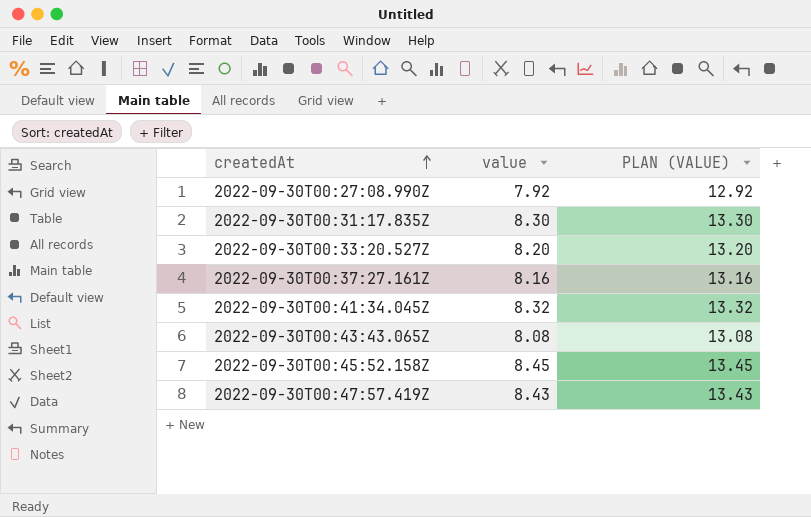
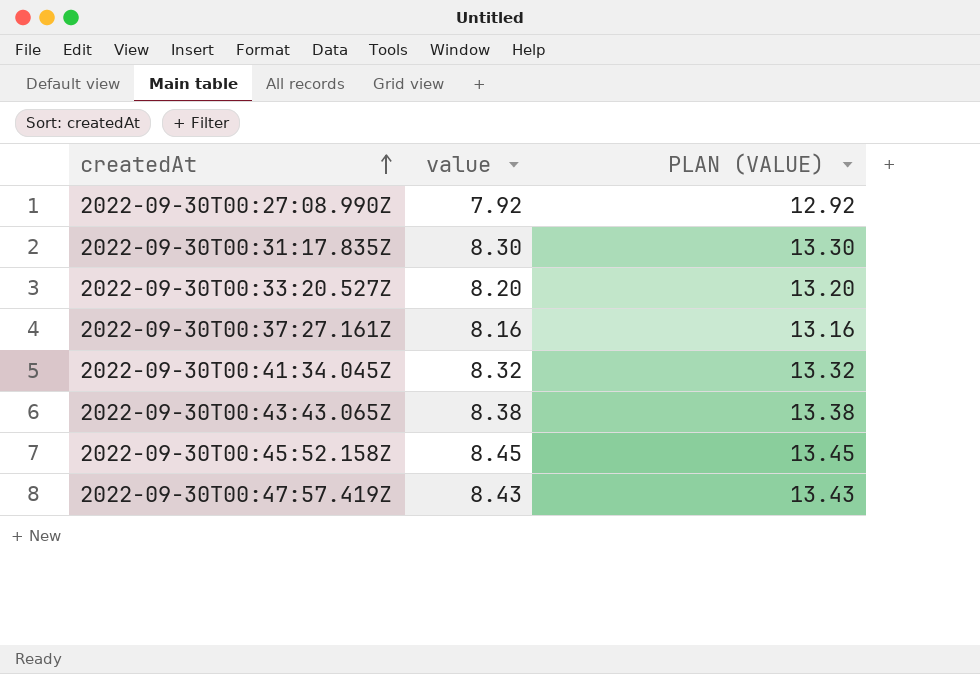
2022-09-30T00:43:43.065Z | value: 8.08 -> 8.38
2022-09-30T00:43:43.065Z | PLAN (VALUE): 13.08 -> 13.38

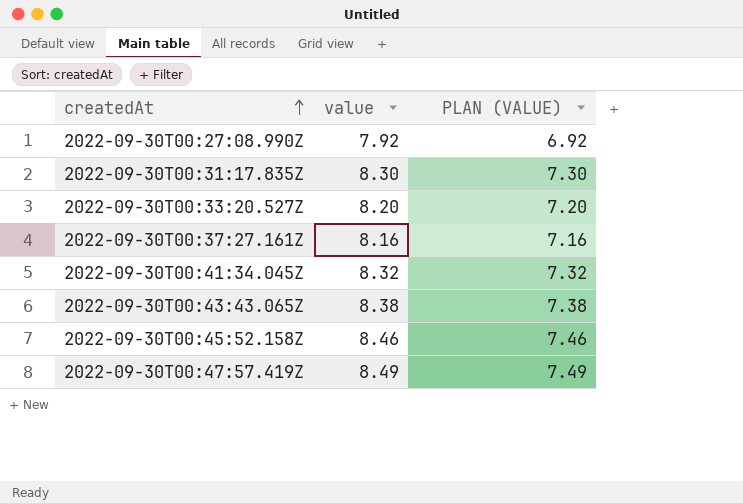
column PLAN (VALUE) | formula: [value] + 5 -> [value] - 1
2022-09-30T00:45:52.158Z | value: 8.45 -> 8.46
2022-09-30T00:47:57.419Z | value: 8.43 -> 8.49

